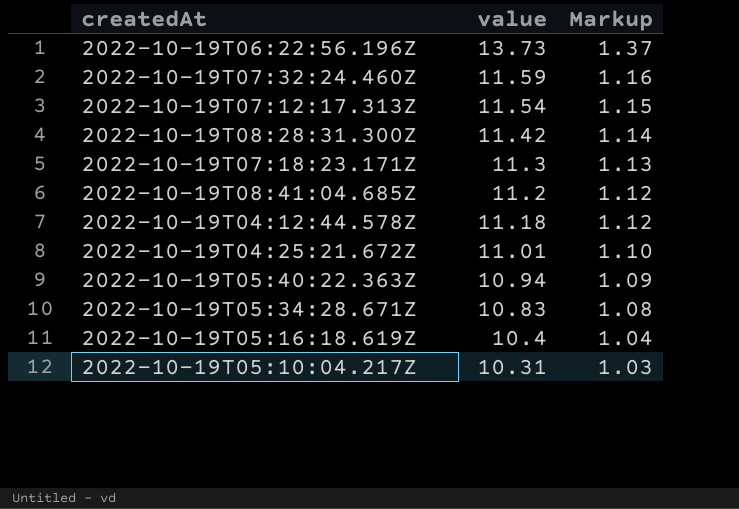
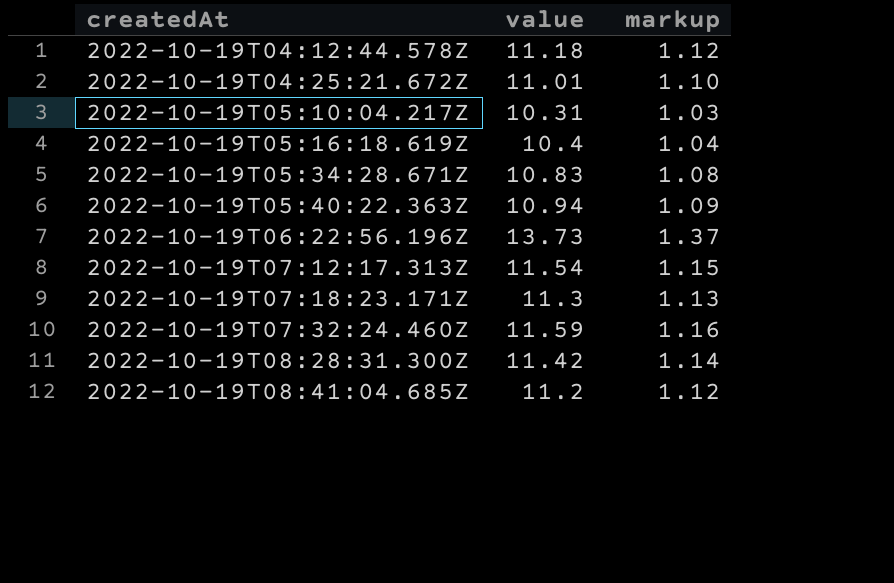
row order: value descending -> createdAt ascending
column name: Markup -> markup

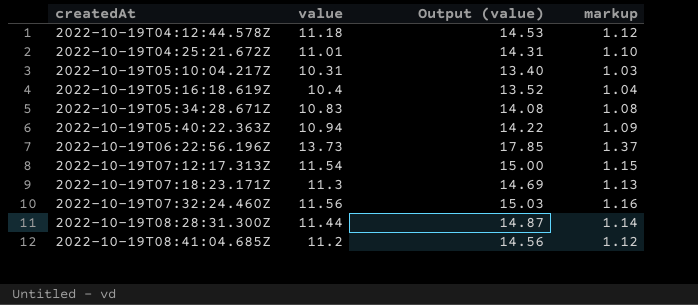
column Output (value) | formula: none -> [value] * 1.3
2022-10-19T07:32:24.460Z | value: 11.59 -> 11.56
2022-10-19T08:28:31.300Z | value: 11.42 -> 11.44

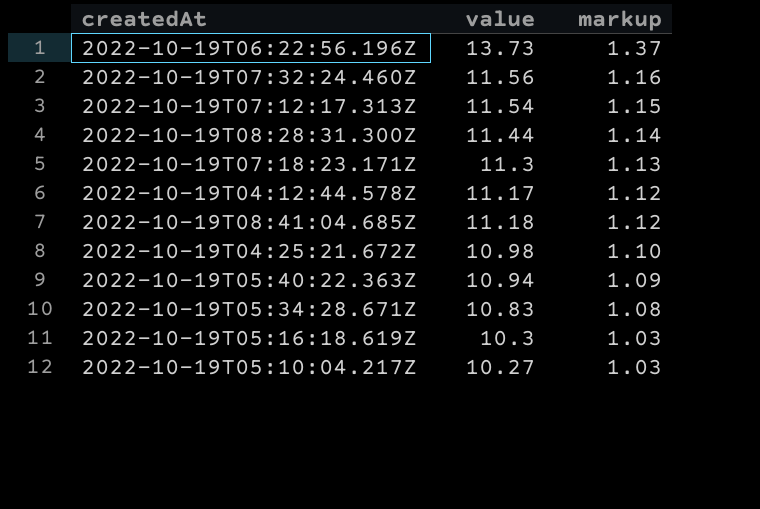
row order: createdAt ascending -> markup descending
column Output (value) | formula: [value] * 1.3 -> none
2022-10-19T04:12:44.578Z | value: 11.18 -> 11.17
2022-10-19T08:41:04.685Z | value: 11.2 -> 11.18
2022-10-19T04:25:21.672Z | value: 11.01 -> 10.98
2022-10-19T05:16:18.619Z | value: 10.4 -> 10.3
2022-10-19T05:16:18.619Z | markup: 1.04 -> 1.03
2022-10-19T05:10:04.217Z | value: 10.31 -> 10.27

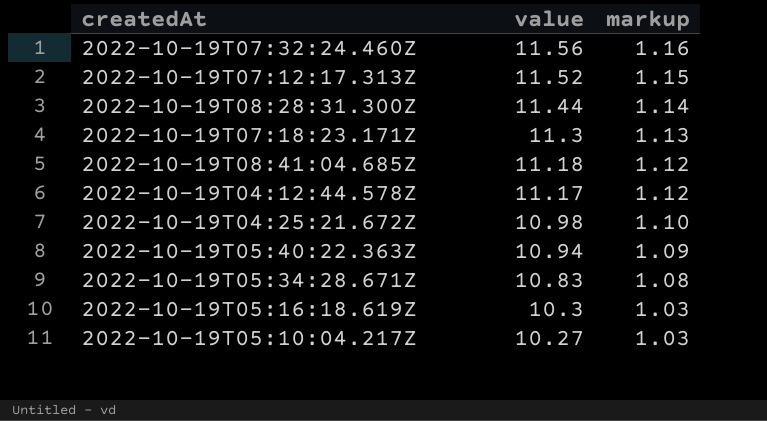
row order: markup descending -> value descending
row 2022-10-19T06:22:56.196Z: 13.73 | 1.37 -> none
2022-10-19T07:12:17.313Z | value: 11.54 -> 11.52

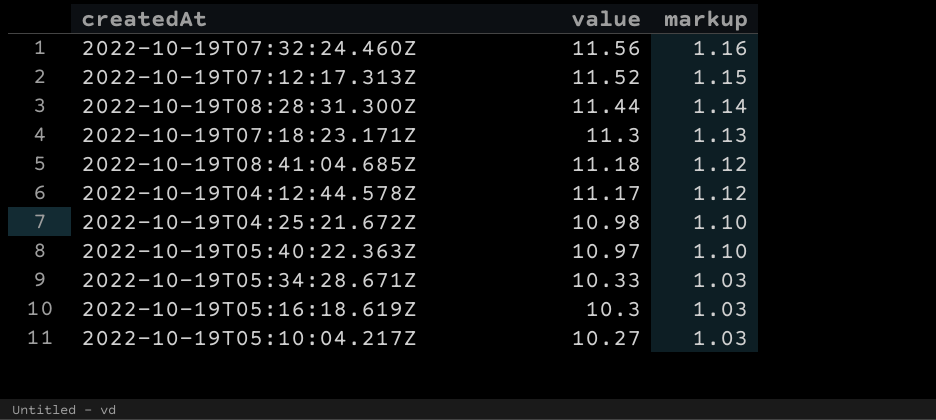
2022-10-19T05:40:22.363Z | value: 10.94 -> 10.97
2022-10-19T05:40:22.363Z | markup: 1.09 -> 1.10
2022-10-19T05:34:28.671Z | value: 10.83 -> 10.33
2022-10-19T05:34:28.671Z | markup: 1.08 -> 1.03

